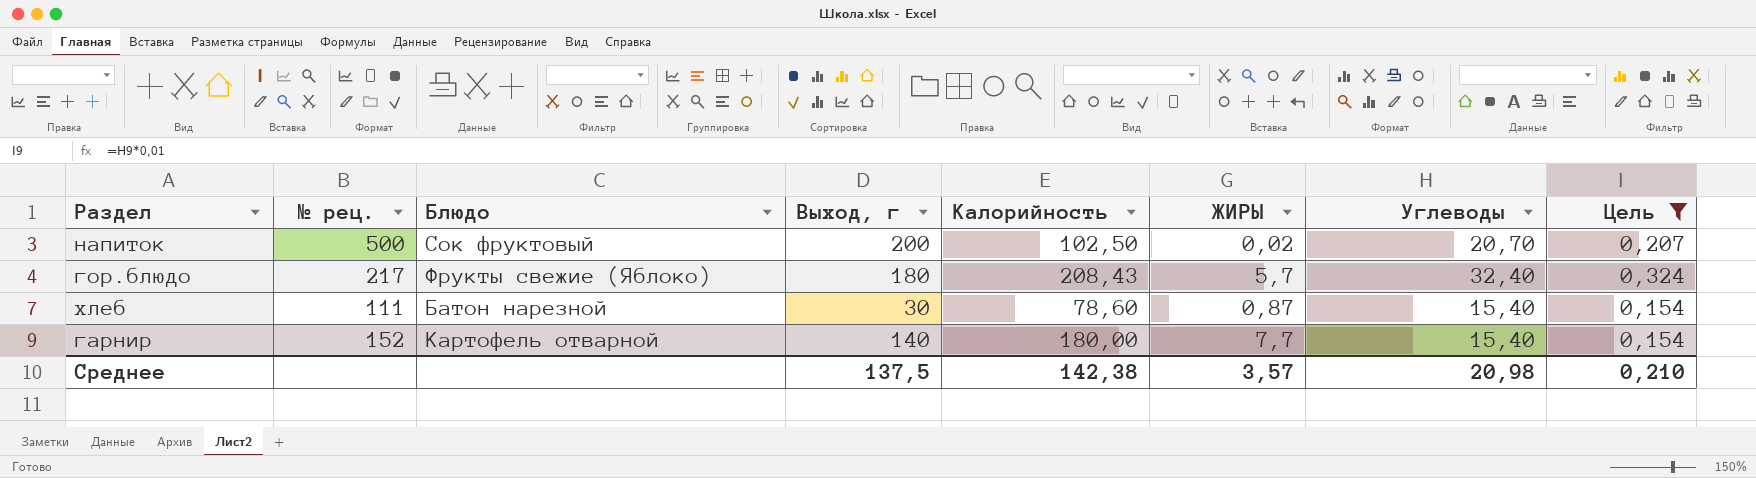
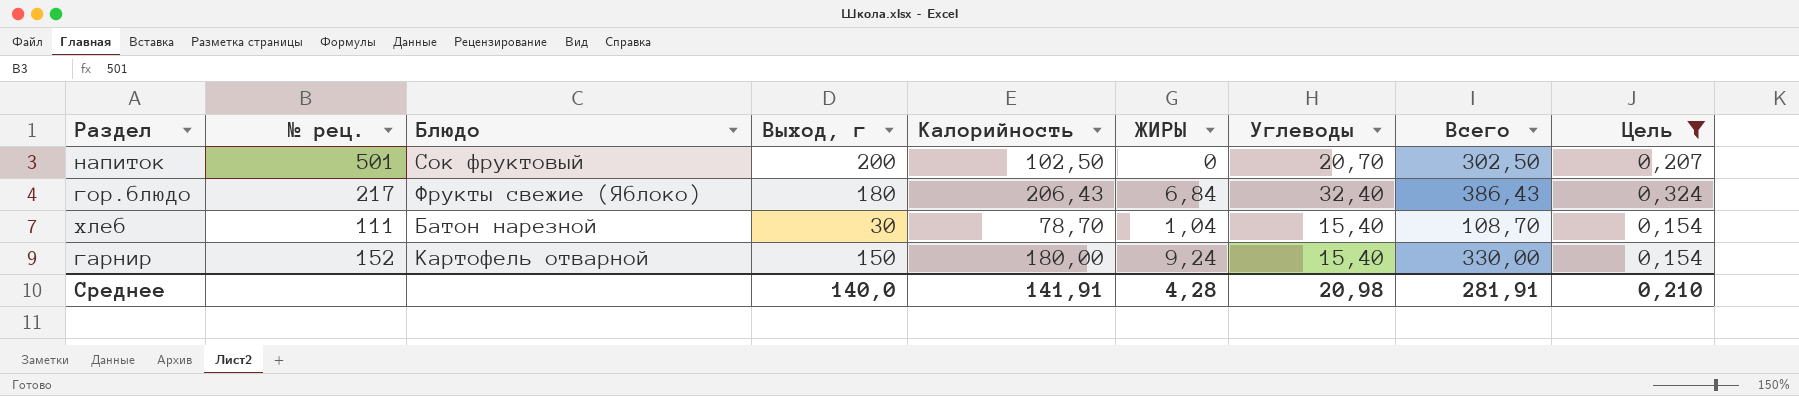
column Всего | formula: none -> [Выход, г] + [Калорийность]
напиток | № рец.: 500 -> 501
напиток | ЖИРЫ: 0,02 -> 0
гор.блюдо | Калорийность: 208,43 -> 206,43
гор.блюдо | ЖИРЫ: 5,7 -> 6,84
хлеб | Калорийность: 78,60 -> 78,70
хлеб | ЖИРЫ: 0,87 -> 1,04
гарнир | Выход, г: 140 -> 150
гарнир | ЖИРЫ: 7,7 -> 9,24
Среднее | Выход, г: 137,5 -> 140,0
Среднее | Калорийность: 142,38 -> 141,91
Среднее | ЖИРЫ: 3,57 -> 4,28

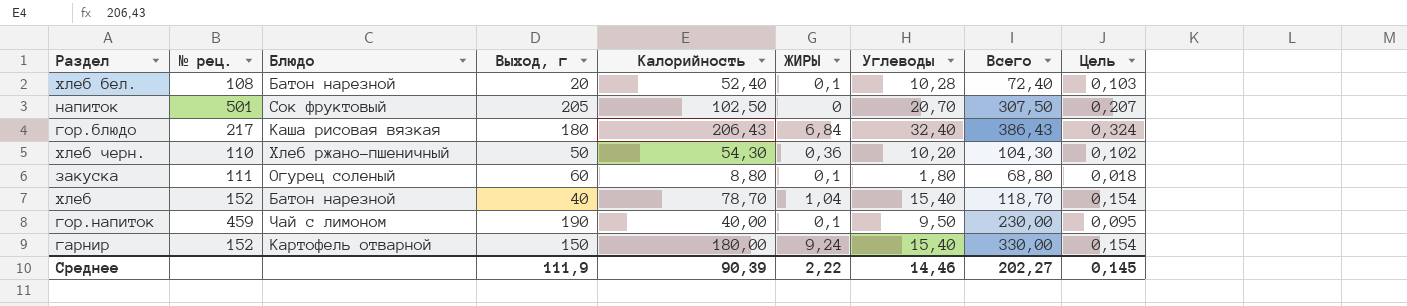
filter: Цель >= 0,154 -> none
напиток | Выход, г: 200 -> 205
напиток | Всего: 302,50 -> 307,50
гор.блюдо | Блюдо: Фрукты свежие (Яблоко) -> Каша рисовая вязкая
хлеб | № рец.: 111 -> 152
хлеб | Выход, г: 30 -> 40
хлеб | Всего: 108,70 -> 118,70
Среднее | Выход, г: 140,0 -> 111,9
Среднее | Калорийность: 141,91 -> 90,39
Среднее | ЖИРЫ: 4,28 -> 2,22
Среднее | Углеводы: 20,98 -> 14,46
Среднее | Всего: 281,91 -> 202,27
Среднее | Цель: 0,210 -> 0,145

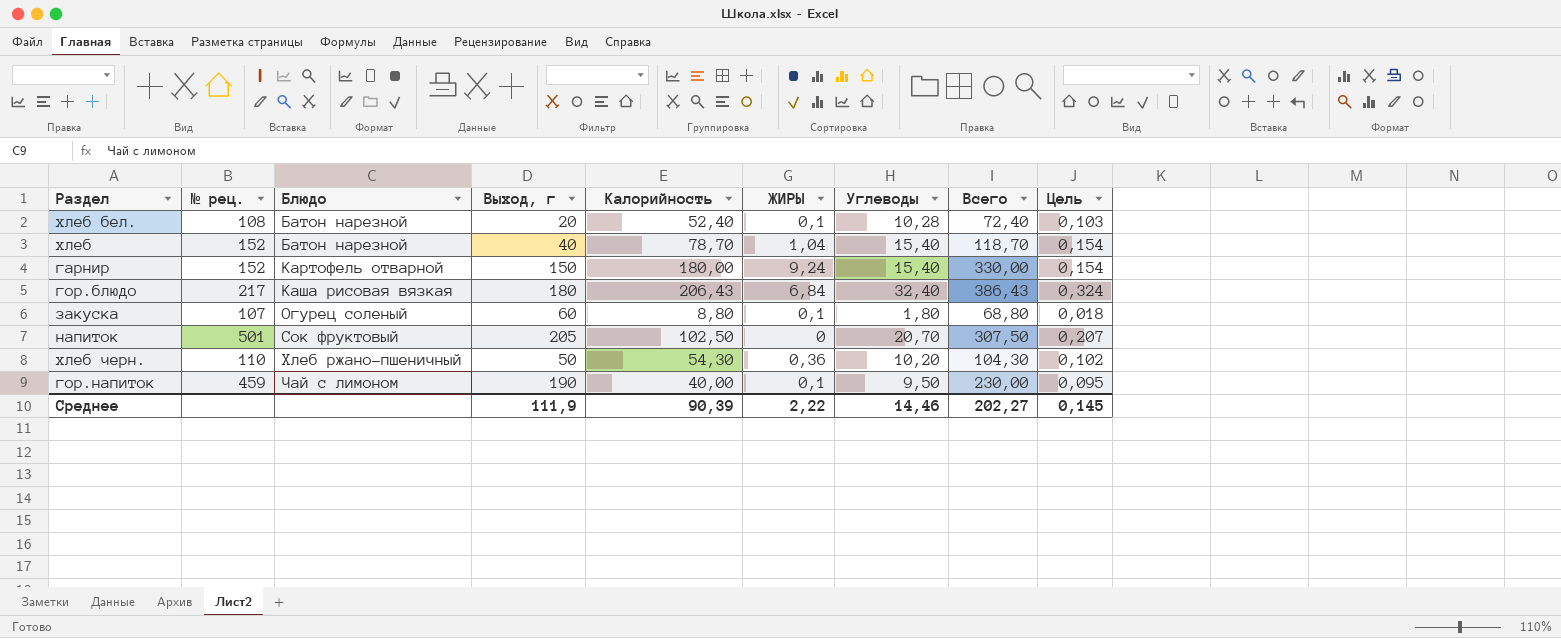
row order: none -> Блюдо ascending
закуска | № рец.: 111 -> 107

